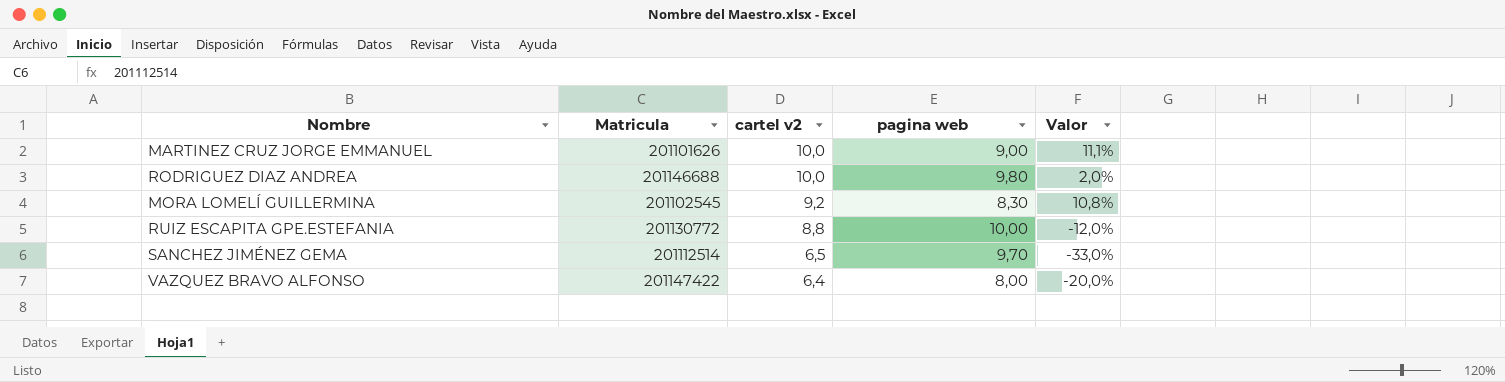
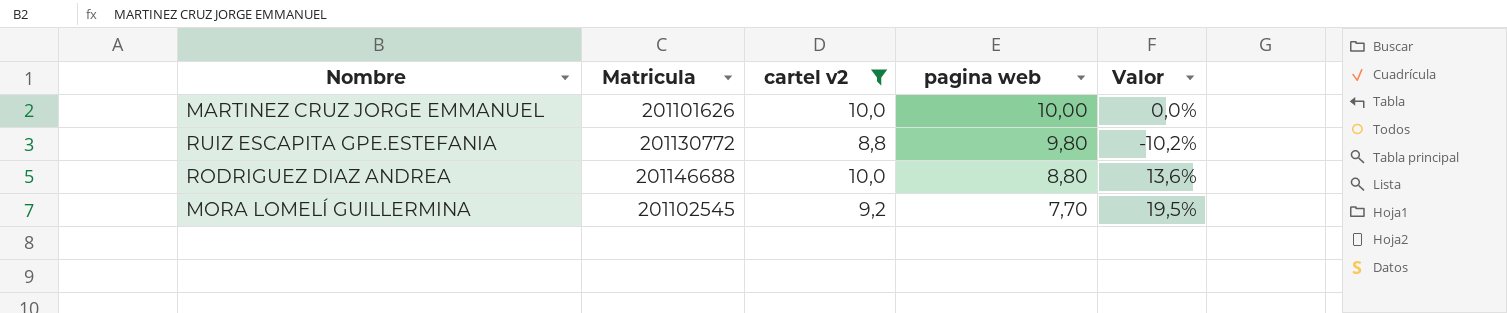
filter: none -> cartel v2 >= 8,8
row order: cartel v2 descending -> pagina web descending
MARTINEZ CRUZ JORGE EMMANUEL | pagina web: 9,00 -> 10,00
MARTINEZ CRUZ JORGE EMMANUEL | Valor: 11,1% -> 0,0%
RUIZ ESCAPITA GPE.ESTEFANIA | pagina web: 10,00 -> 9,80
RUIZ ESCAPITA GPE.ESTEFANIA | Valor: -12,0% -> -10,2%
RODRIGUEZ DIAZ ANDREA | pagina web: 9,80 -> 8,80
RODRIGUEZ DIAZ ANDREA | Valor: 2,0% -> 13,6%
MORA LOMELÍ GUILLERMINA | pagina web: 8,30 -> 7,70
MORA LOMELÍ GUILLERMINA | Valor: 10,8% -> 19,5%

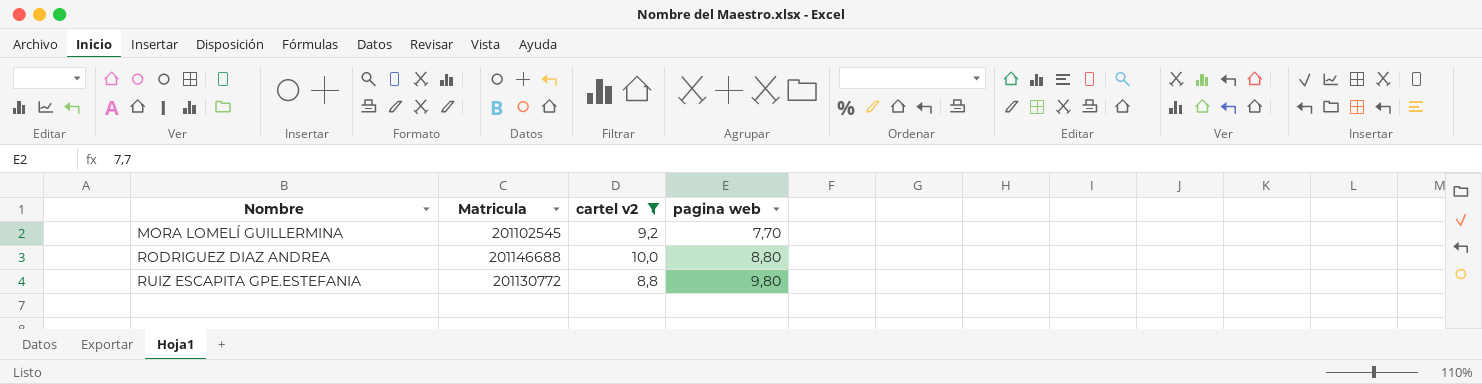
row order: pagina web descending -> Nombre ascending
column Valor | formula: ([cartel v2] - [pagina web]) / [pagina web] -> none
row MARTINEZ CRUZ JORGE EMMANUEL: 201101626 | 10,0 | 10,00 | 0,0% -> none

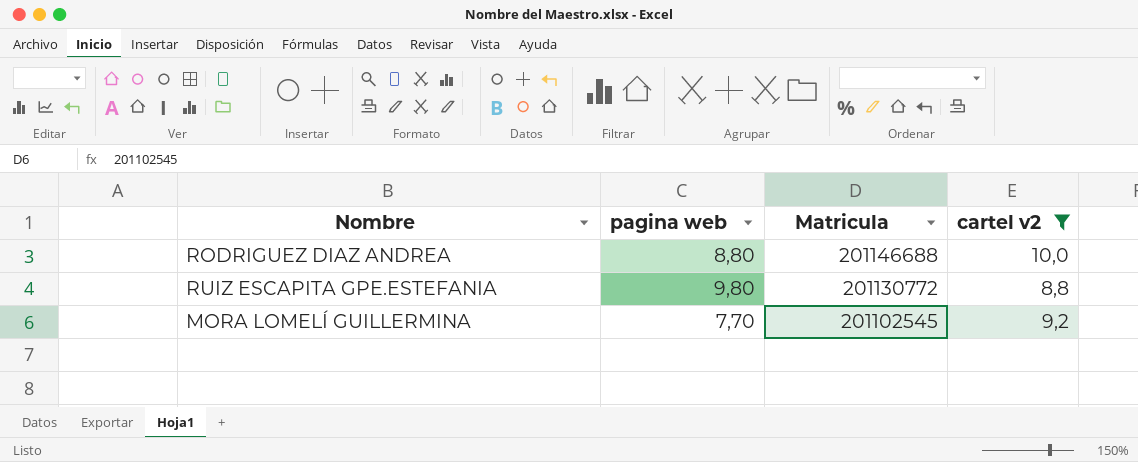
row order: Nombre ascending -> Matricula descending
column pagina web | position: 4 -> 2

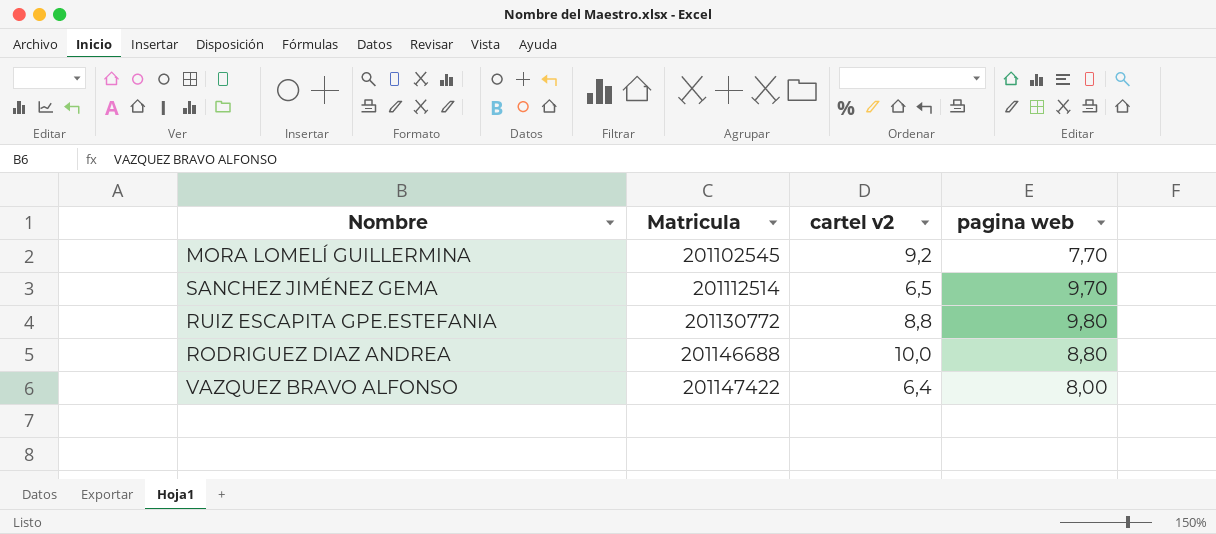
filter: cartel v2 >= 8,8 -> none
row order: Matricula descending -> Matricula ascending
column pagina web | position: 2 -> 4

